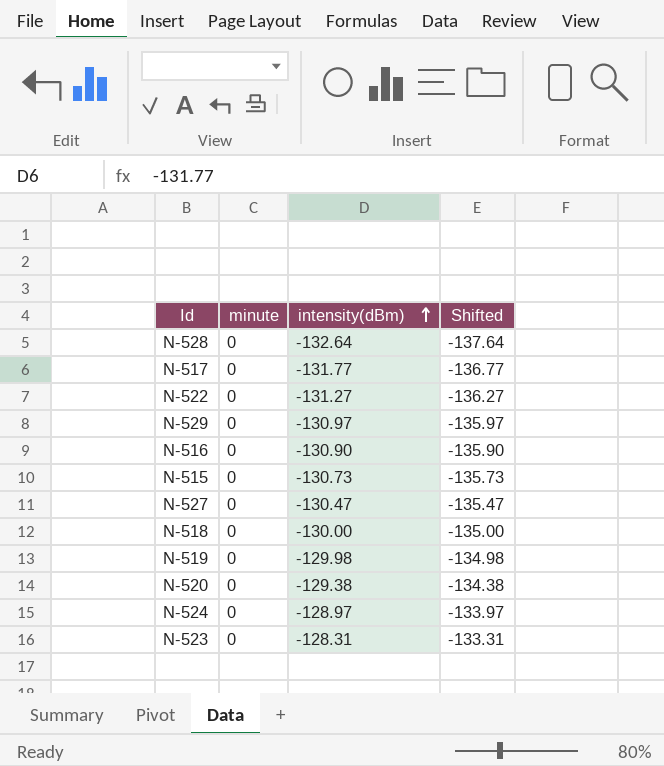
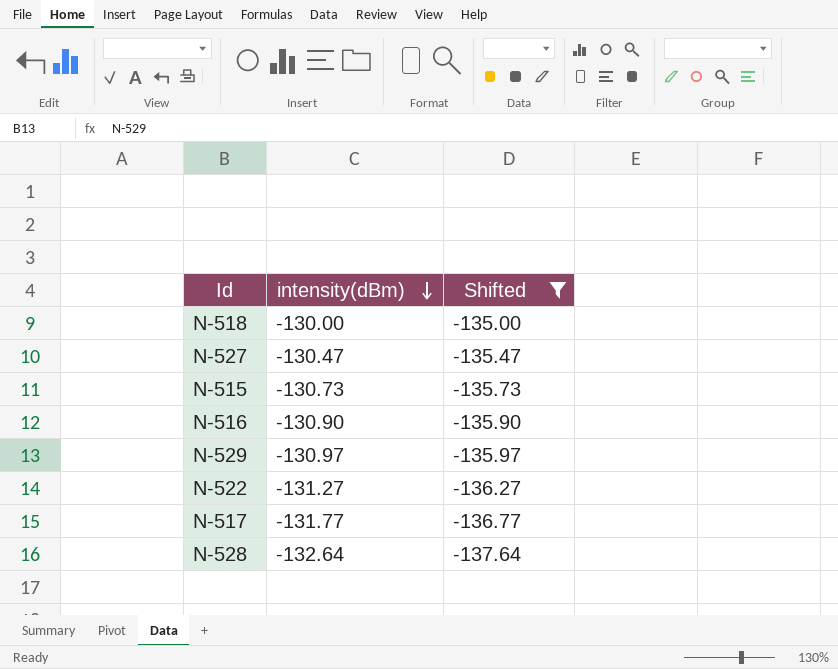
filter: none -> Shifted <= -135.00
row order: intensity(dBm) ascending -> intensity(dBm) descending
column minute | position: 2 -> none

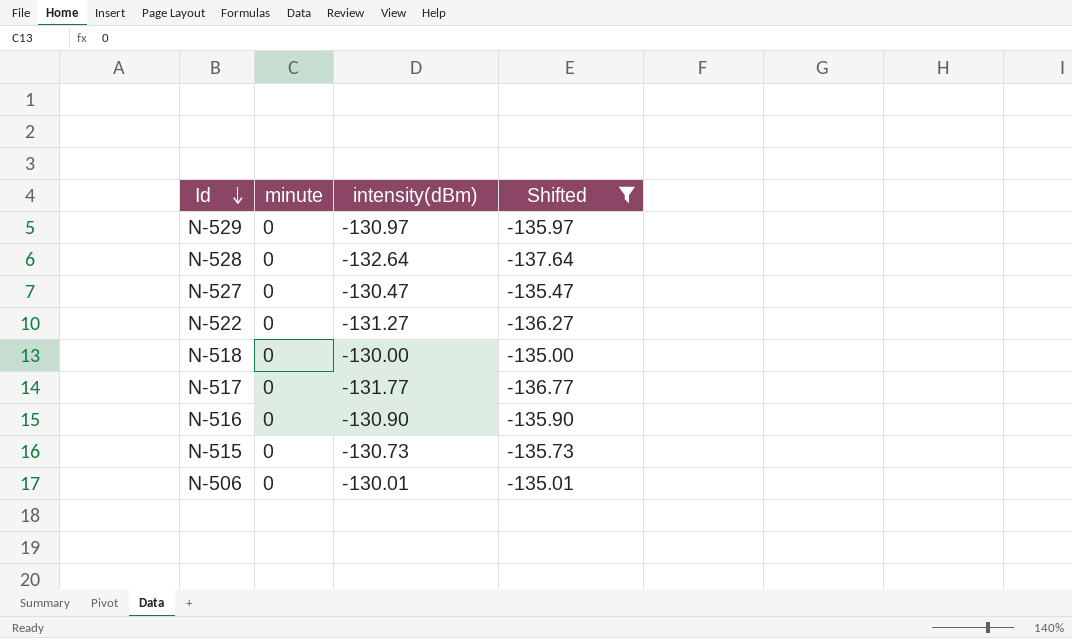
row order: intensity(dBm) descending -> Id descending
column minute | position: none -> 2
row N-506: none -> 0 | -130.01 | -135.01

